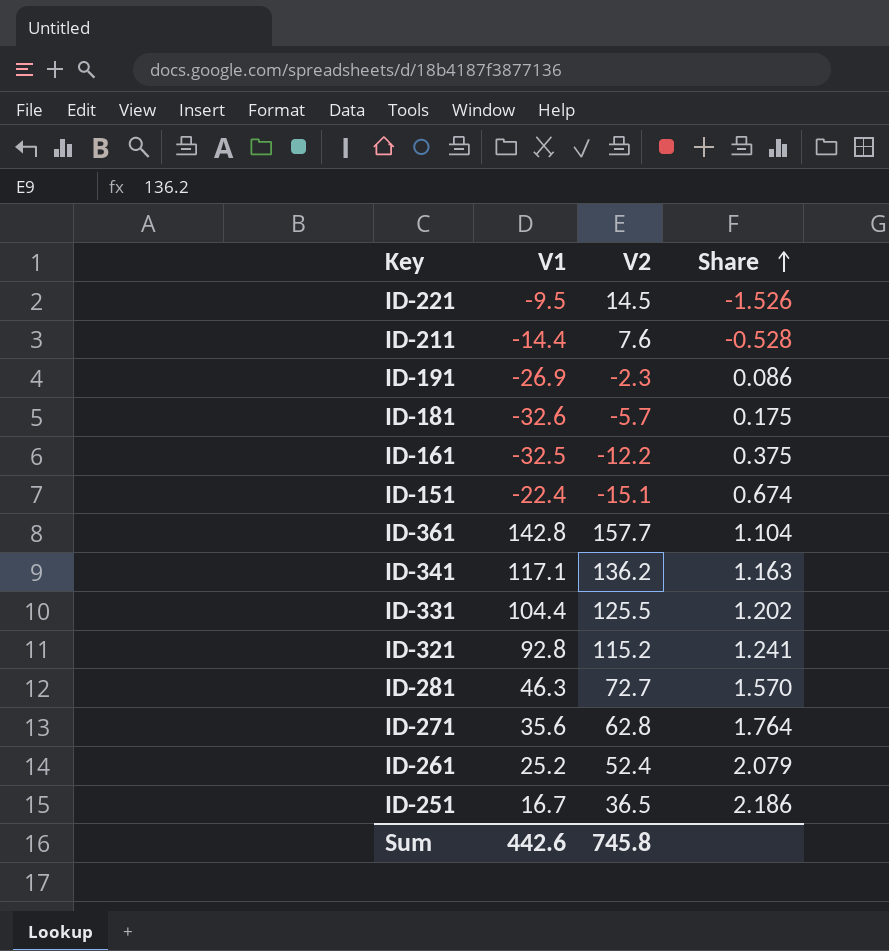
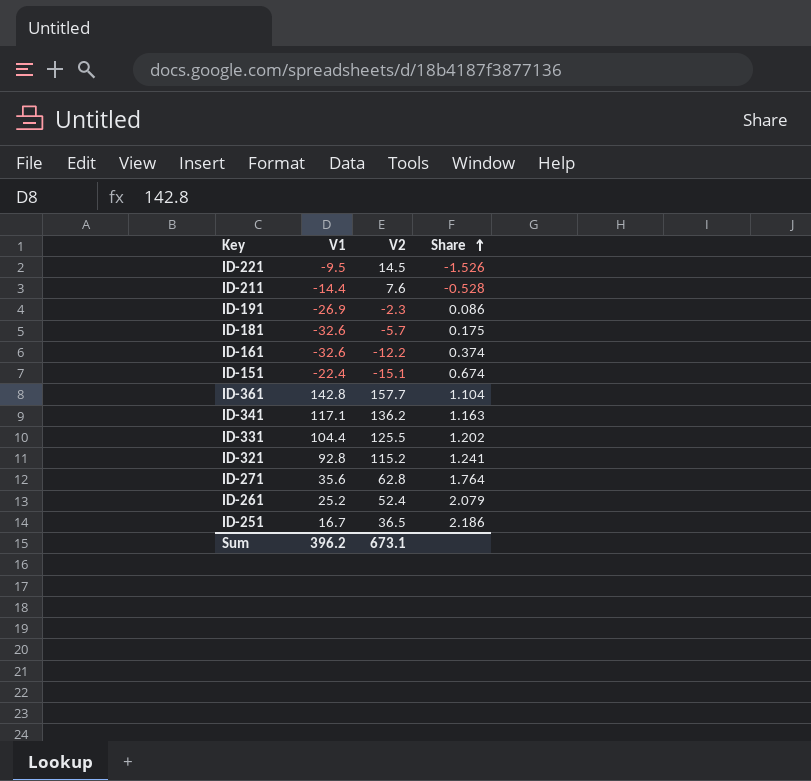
row ID-281: 46.3 | 72.7 | 1.570 -> none
ID-161 | V1: -32.5 -> -32.6
ID-161 | Share: 0.375 -> 0.374
Sum | V1: 442.6 -> 396.2
Sum | V2: 745.8 -> 673.1

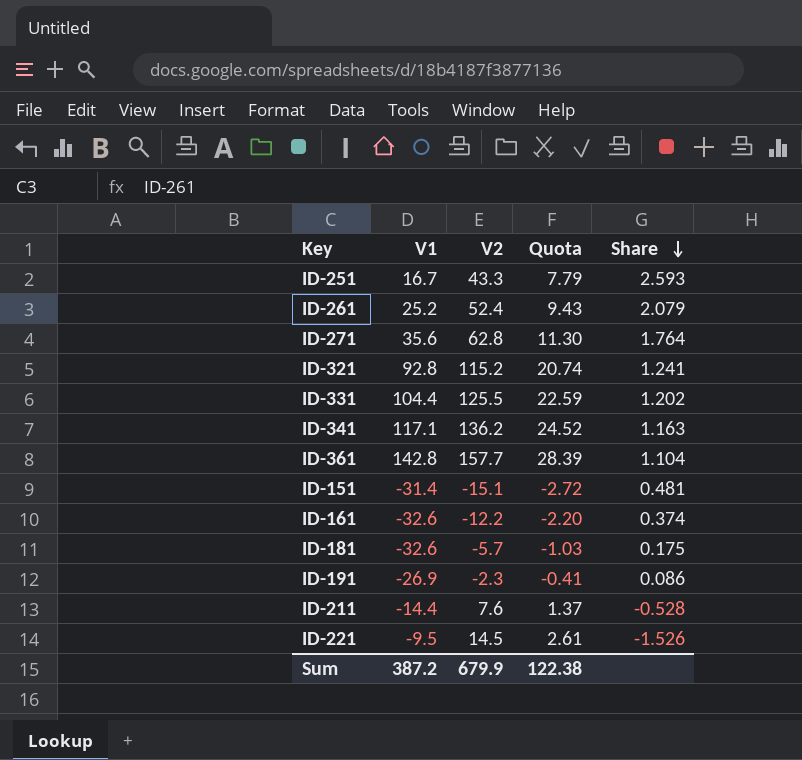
row order: Share ascending -> Share descending
column Quota | formula: none -> [V2] * 0.18
ID-251 | V2: 36.5 -> 43.3
ID-251 | Share: 2.186 -> 2.593
ID-151 | V1: -22.4 -> -31.4
ID-151 | Share: 0.674 -> 0.481
Sum | V1: 396.2 -> 387.2
Sum | V2: 673.1 -> 679.9

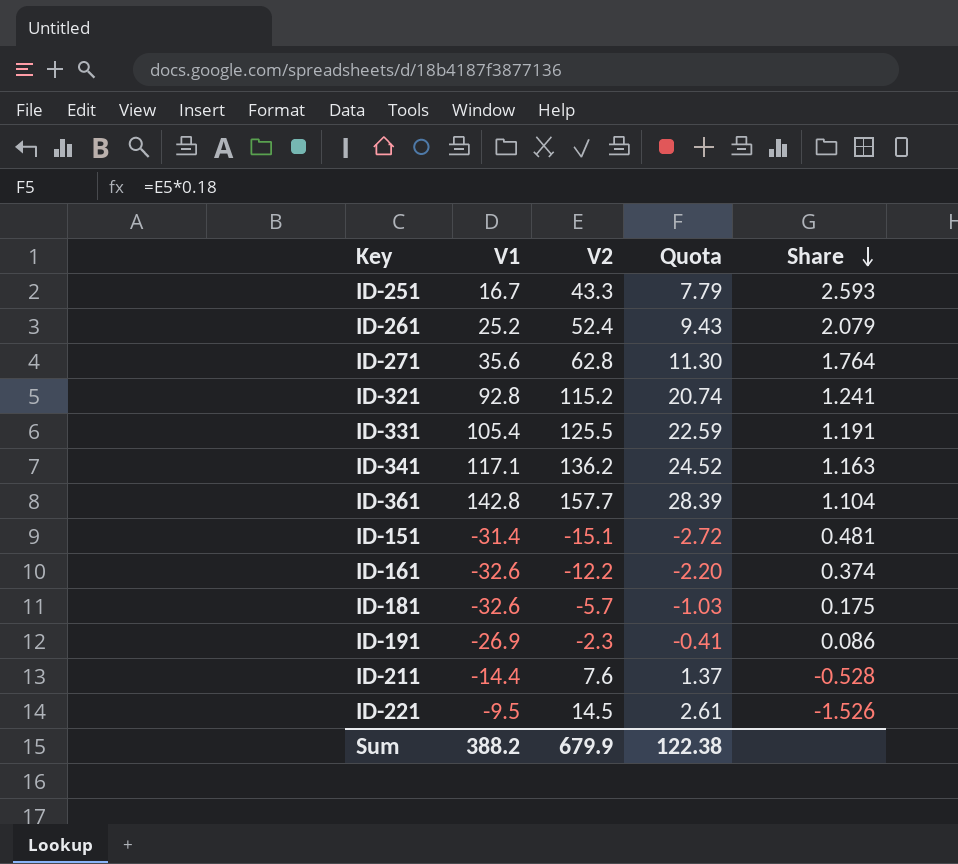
ID-331 | V1: 104.4 -> 105.4
ID-331 | Share: 1.202 -> 1.191
Sum | V1: 387.2 -> 388.2

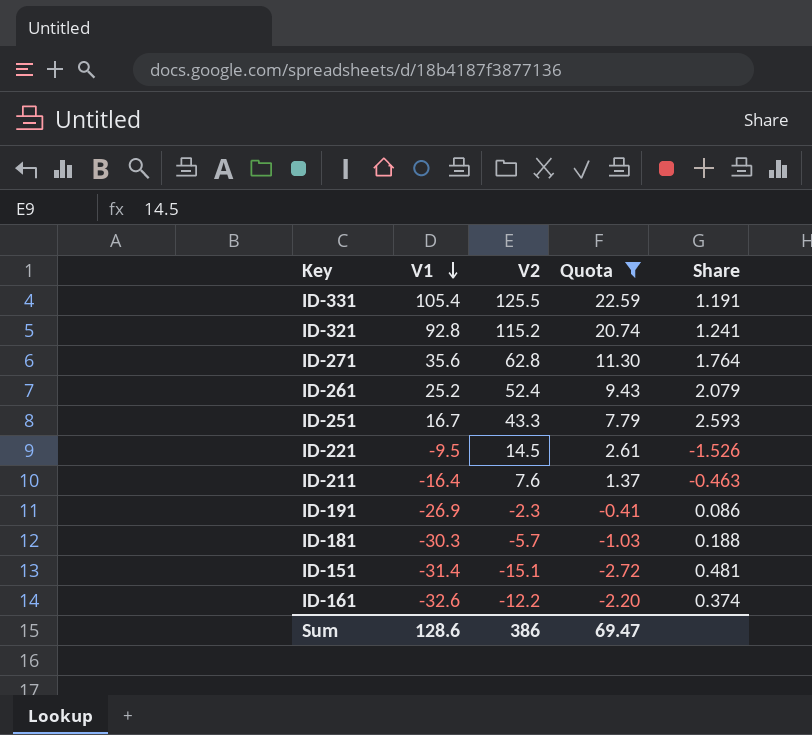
filter: none -> Quota <= 22.59
row order: Share descending -> V1 descending
ID-211 | V1: -14.4 -> -16.4
ID-211 | Share: -0.528 -> -0.463
ID-181 | V1: -32.6 -> -30.3
ID-181 | Share: 0.175 -> 0.188
Sum | V1: 388.2 -> 128.6
Sum | V2: 679.9 -> 386
Sum | Quota: 122.38 -> 69.47

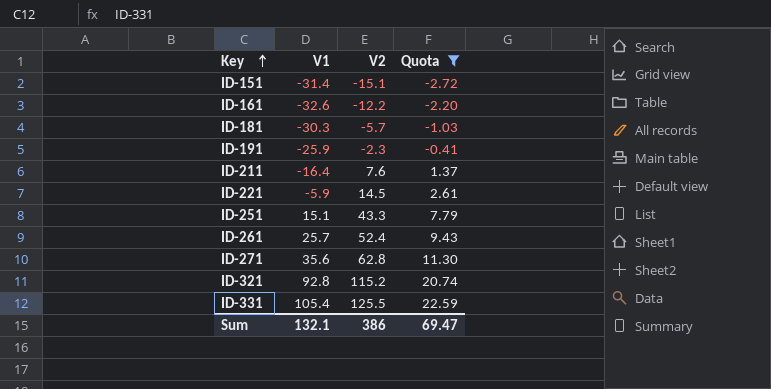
row order: V1 descending -> Key ascending
column Share | formula: [V2] / [V1] -> none
ID-191 | V1: -26.9 -> -25.9
ID-221 | V1: -9.5 -> -5.9
ID-251 | V1: 16.7 -> 15.1
ID-261 | V1: 25.2 -> 25.7
Sum | V1: 128.6 -> 132.1

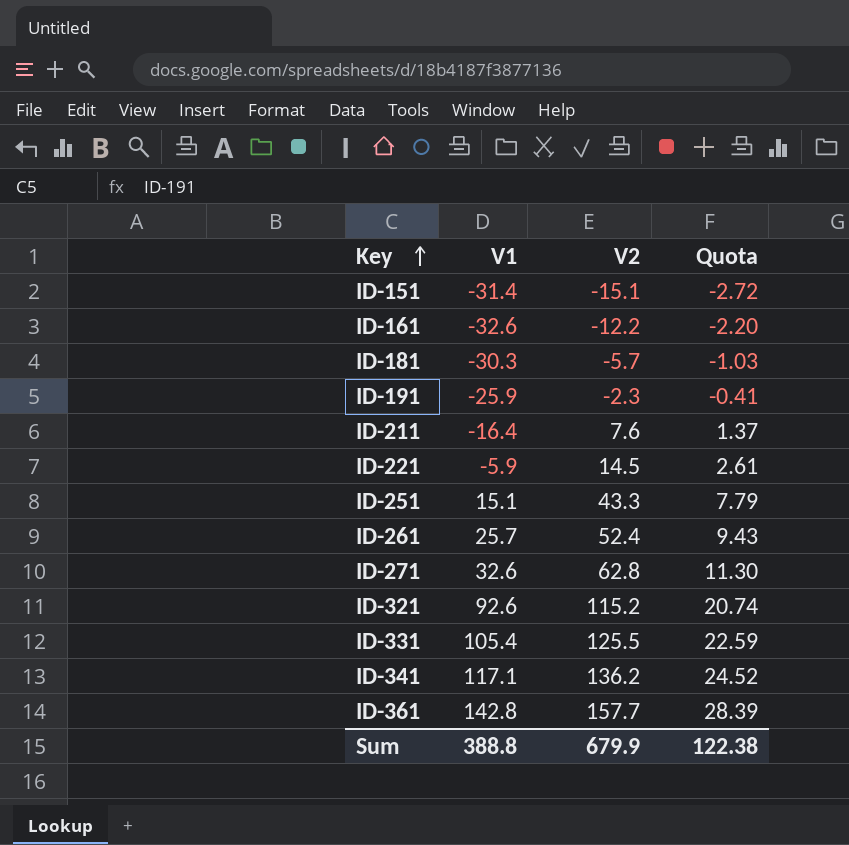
filter: Quota <= 22.59 -> none
ID-271 | V1: 35.6 -> 32.6
ID-321 | V1: 92.8 -> 92.6
Sum | V1: 132.1 -> 388.8
Sum | V2: 386 -> 679.9
Sum | Quota: 69.47 -> 122.38

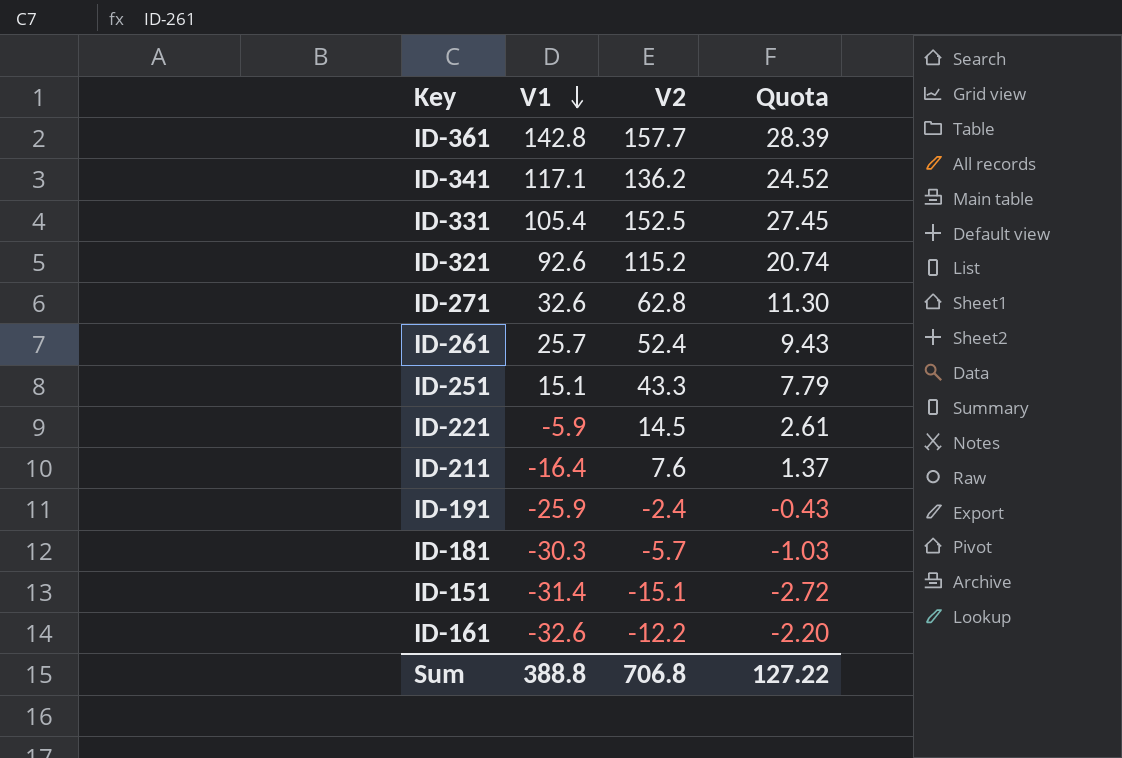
row order: Key ascending -> V1 descending
ID-331 | V2: 125.5 -> 152.5
ID-331 | Quota: 22.59 -> 27.45
ID-191 | V2: -2.3 -> -2.4
ID-191 | Quota: -0.41 -> -0.43
Sum | V2: 679.9 -> 706.8
Sum | Quota: 122.38 -> 127.22

